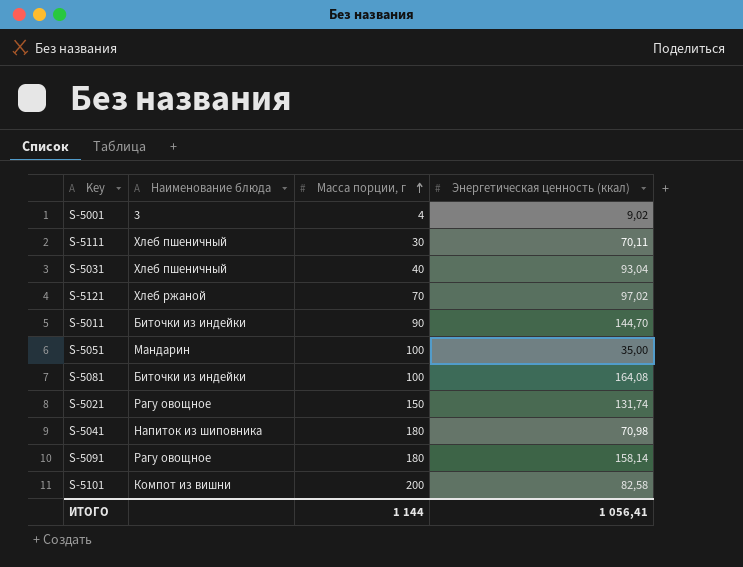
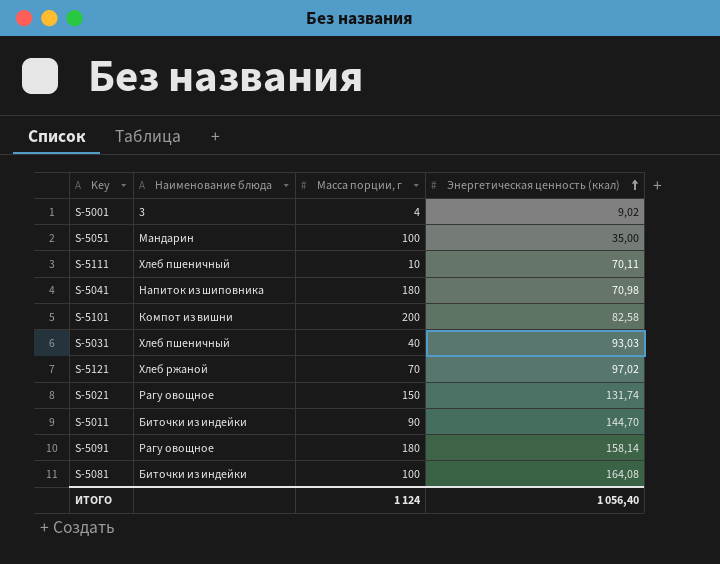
row order: Масса порции, г ascending -> Энергетическая ценность (ккал) ascending
S-5111 | Масса порции, г: 30 -> 10
S-5031 | Энергетическая ценность (ккал): 93,04 -> 93,03
ИТОГО | Масса порции, г: 1 144 -> 1 124
ИТОГО | Энергетическая ценность (ккал): 1 056,41 -> 1 056,40

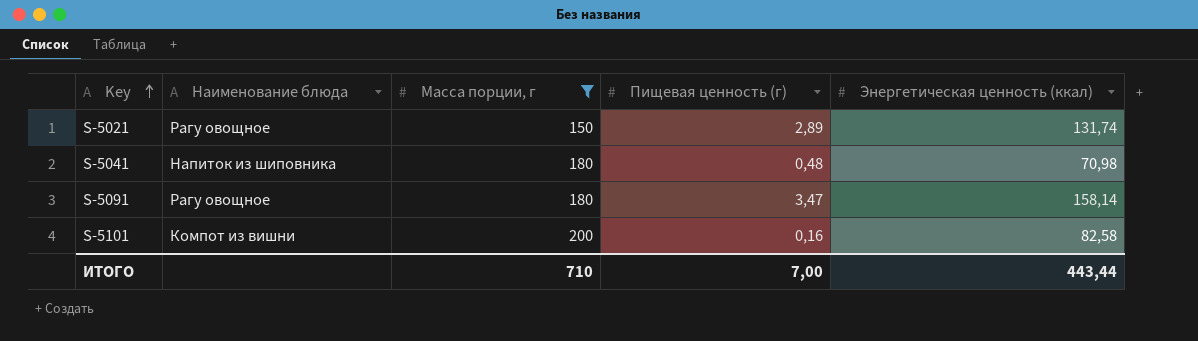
filter: none -> Масса порции, г >= 150
row order: Энергетическая ценность (ккал) ascending -> Key ascending
column Пищевая ценность (г) | position: none -> 4
ИТОГО | Масса порции, г: 1 124 -> 710
ИТОГО | Энергетическая ценность (ккал): 1 056,40 -> 443,44

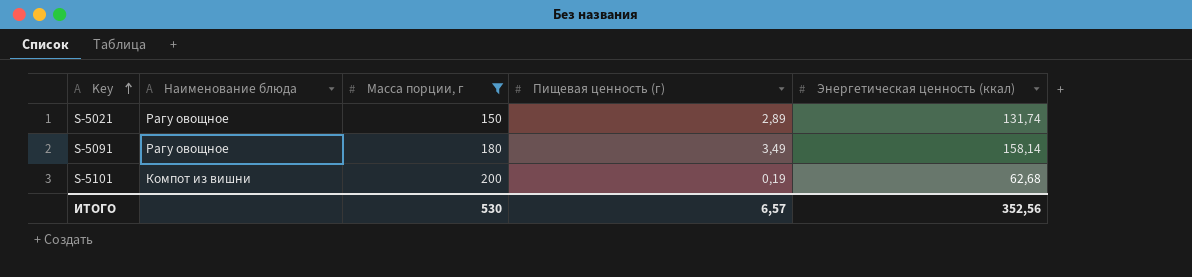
row S-5041: Напиток из шиповника | 180 | 0,48 | 70,98 -> none
S-5091 | Пищевая ценность (г): 3,47 -> 3,49
S-5101 | Пищевая ценность (г): 0,16 -> 0,19
S-5101 | Энергетическая ценность (ккал): 82,58 -> 62,68
ИТОГО | Масса порции, г: 710 -> 530
ИТОГО | Пищевая ценность (г): 7,00 -> 6,57
ИТОГО | Энергетическая ценность (ккал): 443,44 -> 352,56

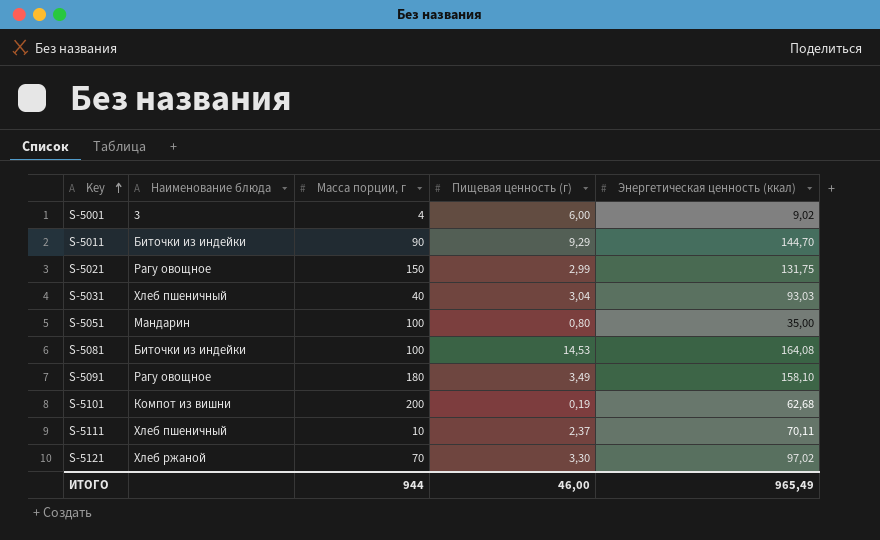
filter: Масса порции, г >= 150 -> none
S-5021 | Пищевая ценность (г): 2,89 -> 2,99
S-5021 | Энергетическая ценность (ккал): 131,74 -> 131,75
S-5091 | Энергетическая ценность (ккал): 158,14 -> 158,10
ИТОГО | Масса порции, г: 530 -> 944
ИТОГО | Пищевая ценность (г): 6,57 -> 46,00
ИТОГО | Энергетическая ценность (ккал): 352,56 -> 965,49

